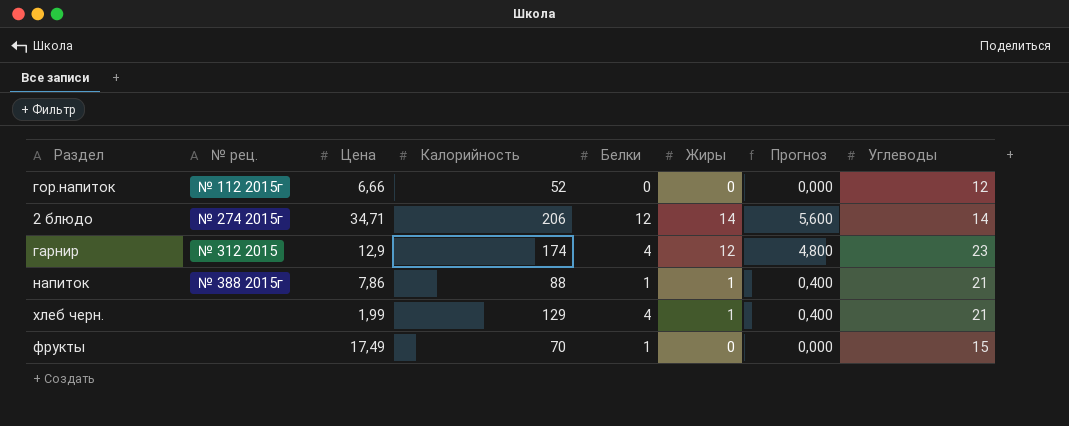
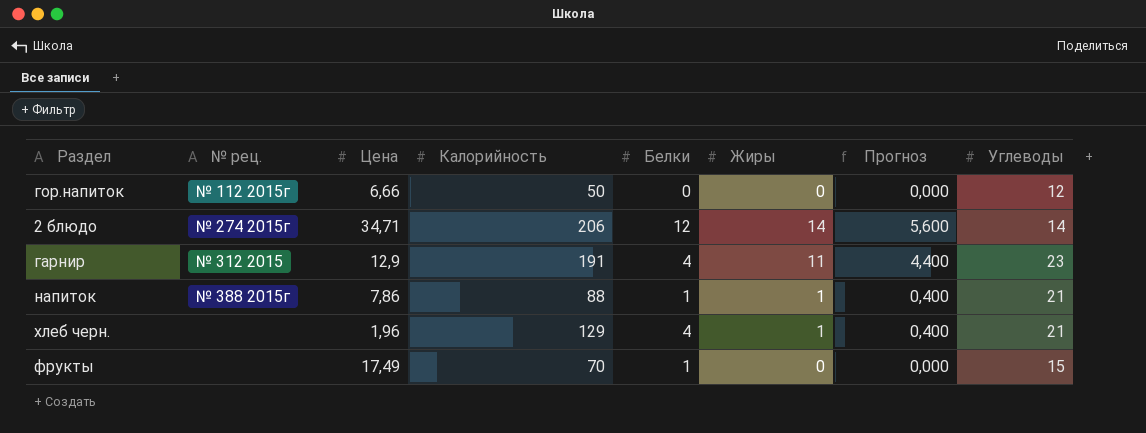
гор.напиток | Калорийность: 52 -> 50
гарнир | Калорийность: 174 -> 191
гарнир | Жиры: 12 -> 11
гарнир | Прогноз: 4,800 -> 4,400
хлеб черн. | Цена: 1,99 -> 1,96

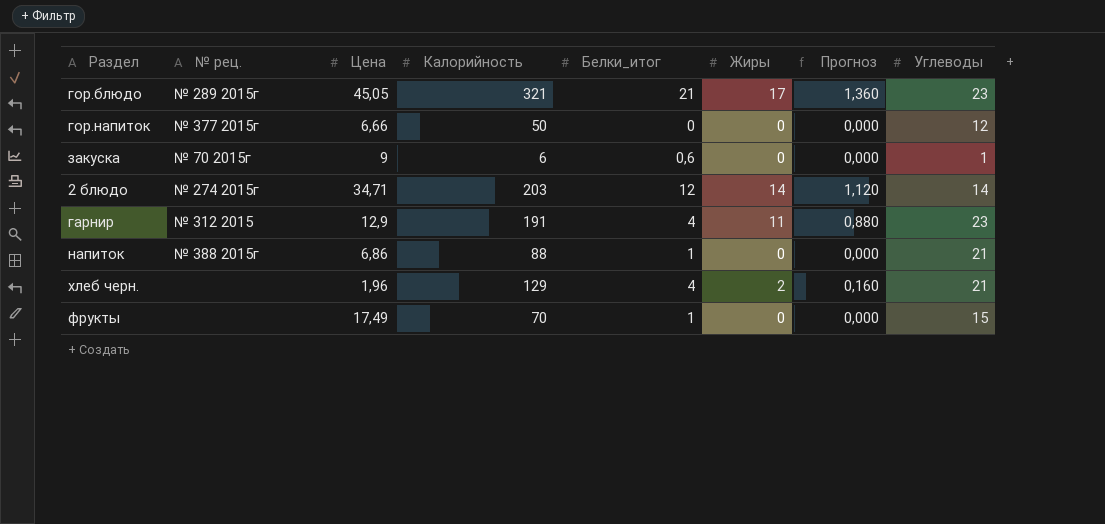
column name: Белки -> Белки_итог
column Прогноз | formula: [Жиры] * 0,4 -> [Жиры] * 0,08
row гор.блюдо: none -> № 289 2015г | 45,05 | 321 | 21 | 17 | 1,360 | 23
гор.напиток | № рец.: № 112 2015г -> № 377 2015г
row закуска: none -> № 70 2015г | 9 | 6 | 0,6 | 0 | 0,000 | 1
2 блюдо | Калорийность: 206 -> 203
напиток | Цена: 7,86 -> 6,86
напиток | Жиры: 1 -> 0
хлеб черн. | Жиры: 1 -> 2

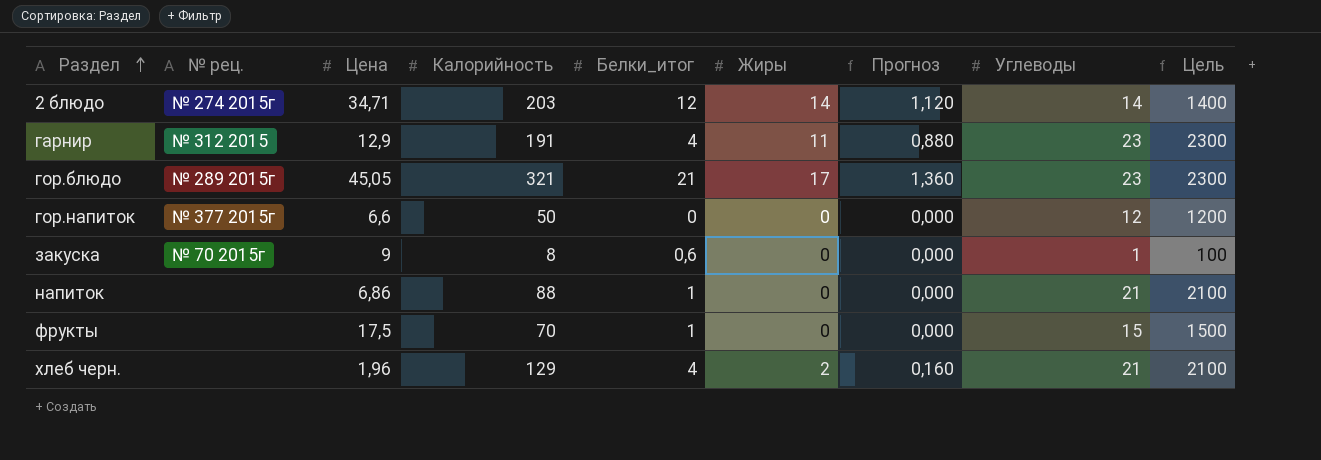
row order: none -> Раздел ascending
column Цель | formula: none -> [Углеводы] * 100
гор.напиток | Цена: 6,66 -> 6,6
закуска | Калорийность: 6 -> 8
напиток | № рец.: № 388 2015г -> none
фрукты | Цена: 17,49 -> 17,5

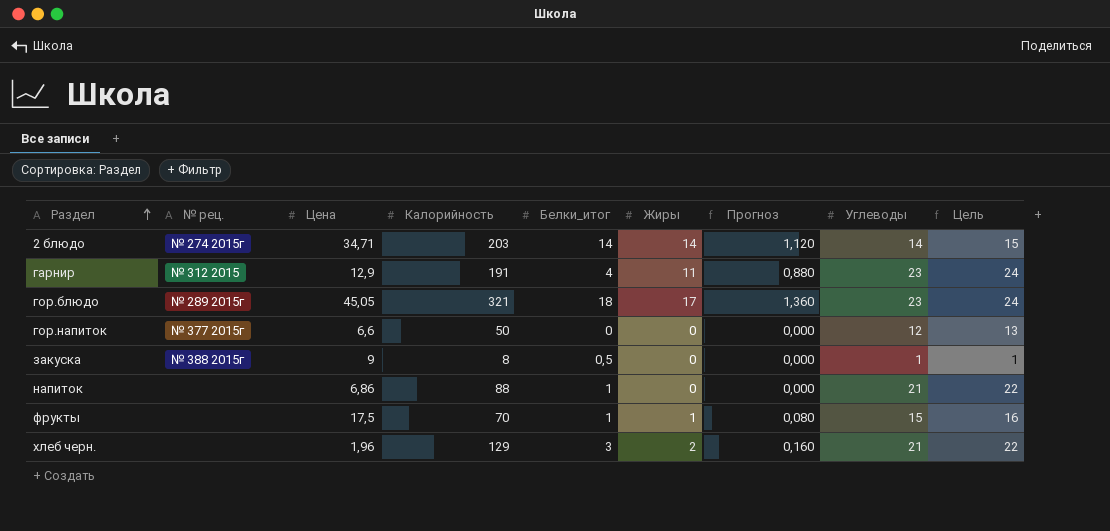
column Цель | formula: [Углеводы] * 100 -> [Углеводы] * 1,05
2 блюдо | Белки_итог: 12 -> 14
гор.блюдо | Белки_итог: 21 -> 18
закуска | № рец.: № 70 2015г -> № 388 2015г
закуска | Белки_итог: 0,6 -> 0,5
фрукты | Жиры: 0 -> 1
фрукты | Прогноз: 0,000 -> 0,080
хлеб черн. | Белки_итог: 4 -> 3

